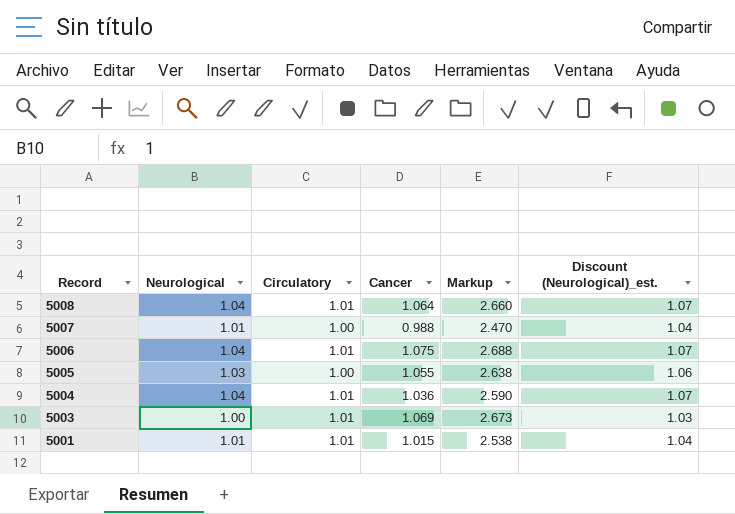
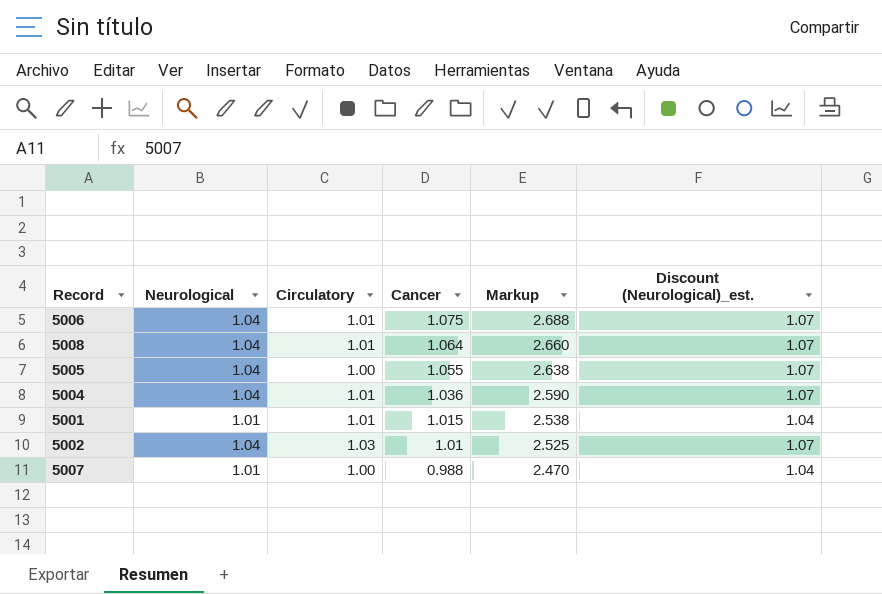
row order: Record descending -> Cancer descending
row 5003: 1.00 | 1.01 | 1.069 | 2.673 | 1.03 -> none
5005 | Neurological: 1.03 -> 1.04
5005 | Discount (Neurological)_est.: 1.06 -> 1.07
row 5002: none -> 1.04 | 1.03 | 1.01 | 2.525 | 1.07

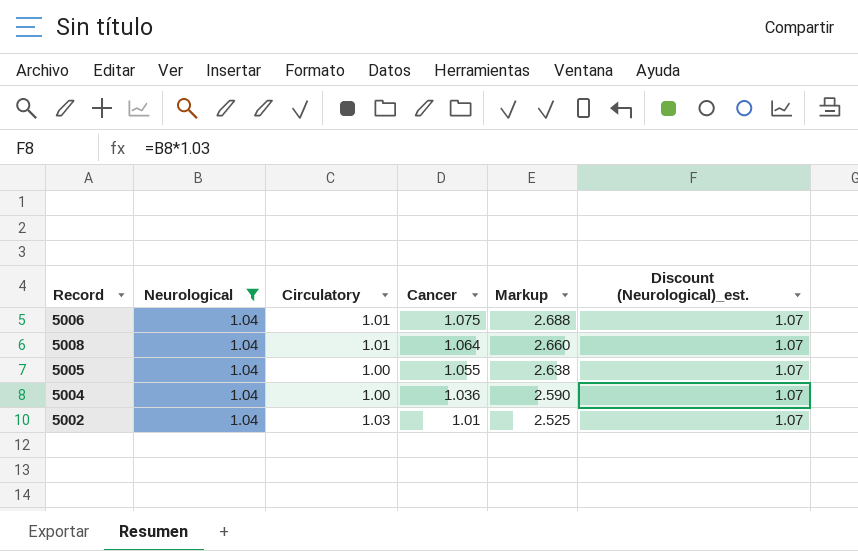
filter: none -> Neurological = 1.04
5004 | Circulatory: 1.01 -> 1.00

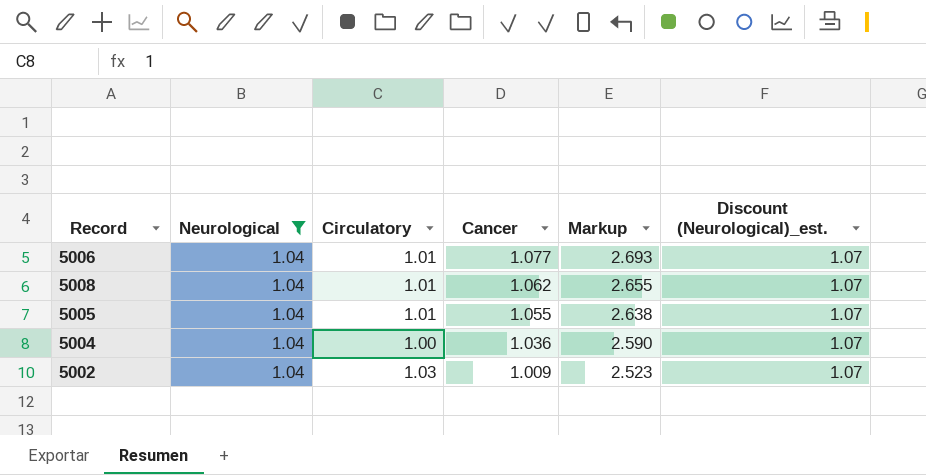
5006 | Cancer: 1.075 -> 1.077
5006 | Markup: 2.688 -> 2.693
5008 | Cancer: 1.064 -> 1.062
5008 | Markup: 2.660 -> 2.655
5005 | Circulatory: 1.00 -> 1.01
5002 | Cancer: 1.01 -> 1.009
5002 | Markup: 2.525 -> 2.523

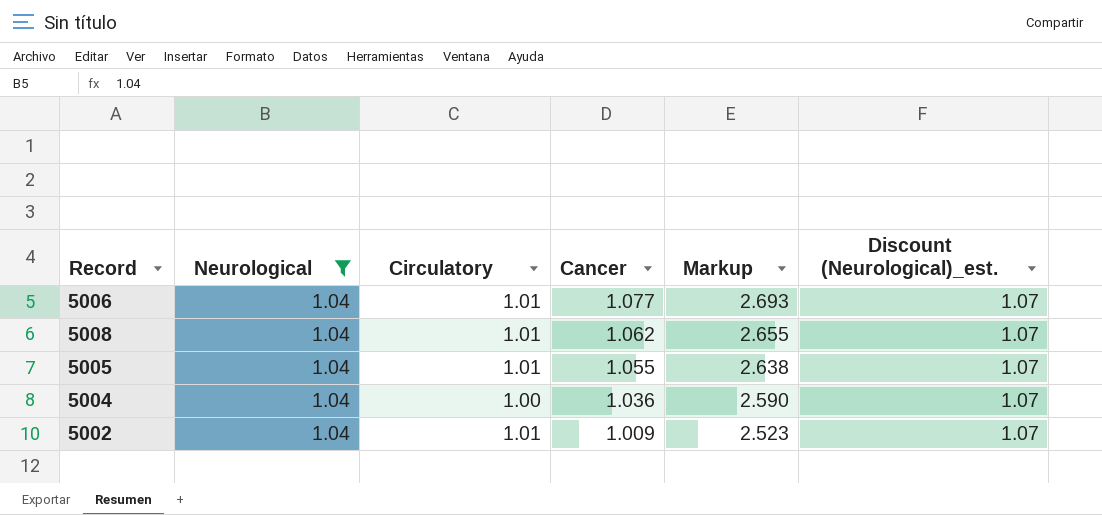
5002 | Circulatory: 1.03 -> 1.01

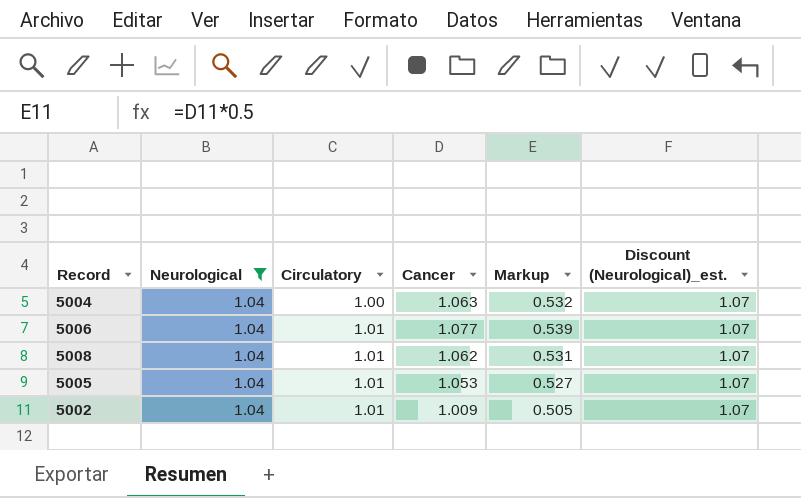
row order: Cancer descending -> Circulatory ascending
column Markup | formula: [Cancer] * 2.5 -> [Cancer] * 0.5
5004 | Cancer: 1.036 -> 1.063
5005 | Cancer: 1.055 -> 1.053

